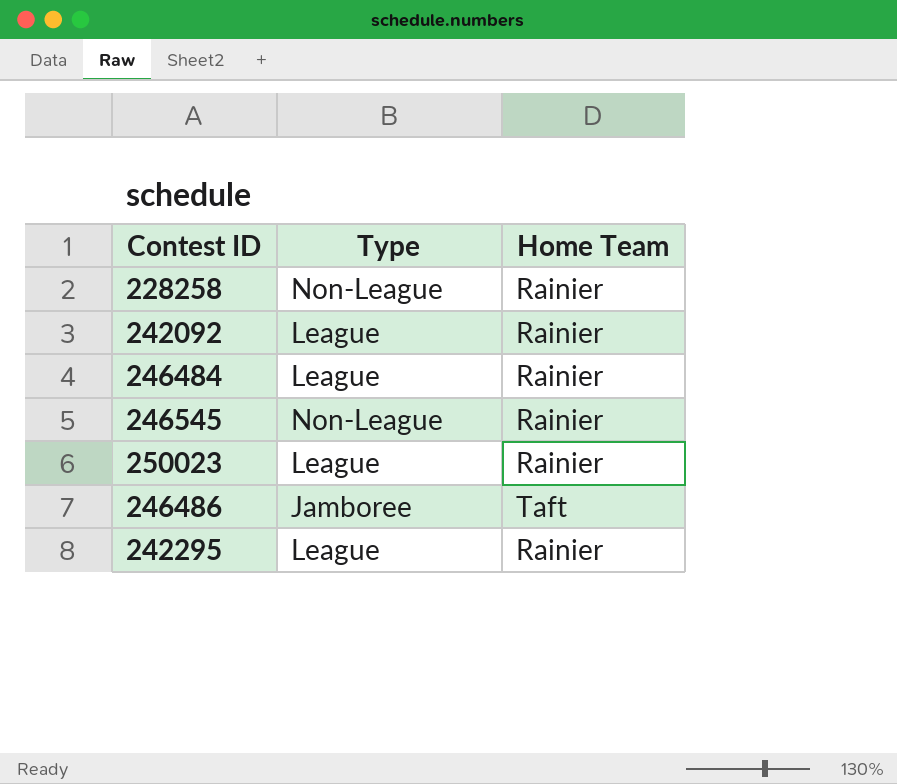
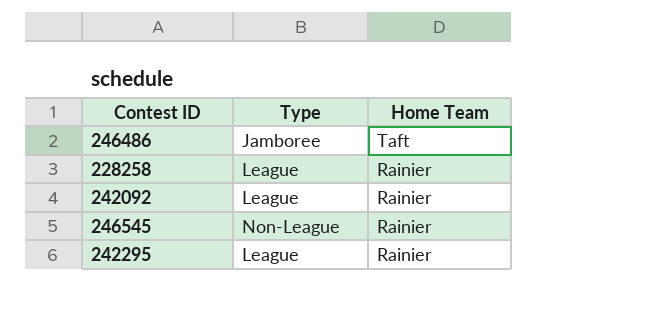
row order: none -> Home Team descending
row 246484: League | Rainier -> none
row 250023: League | Rainier -> none
228258 | Type: Non-League -> League

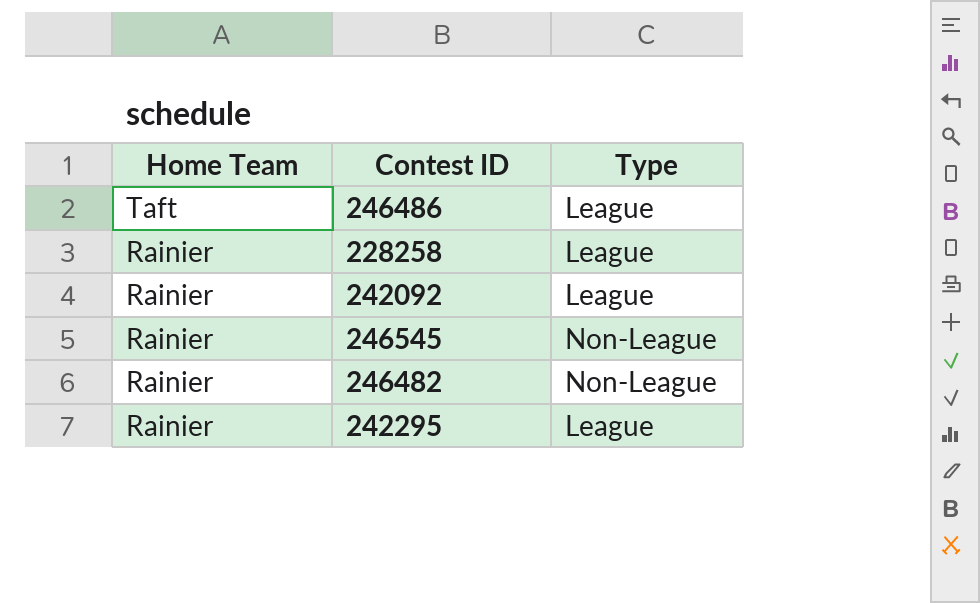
column Home Team | position: 3 -> 1
246486 | Type: Jamboree -> League
row 246482: none -> Rainier | Non-League

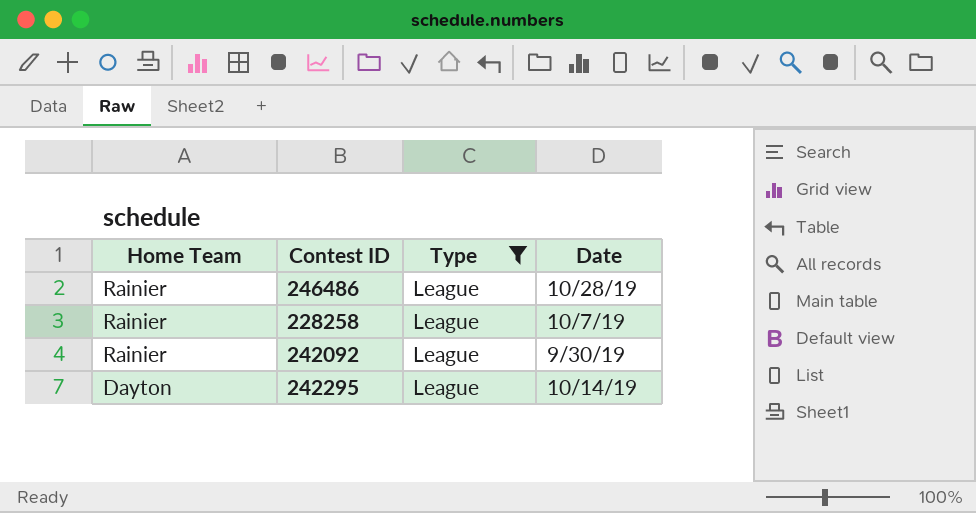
filter: none -> Type = League
column Date | position: none -> 4
246486 | Home Team: Taft -> Rainier
242295 | Home Team: Rainier -> Dayton

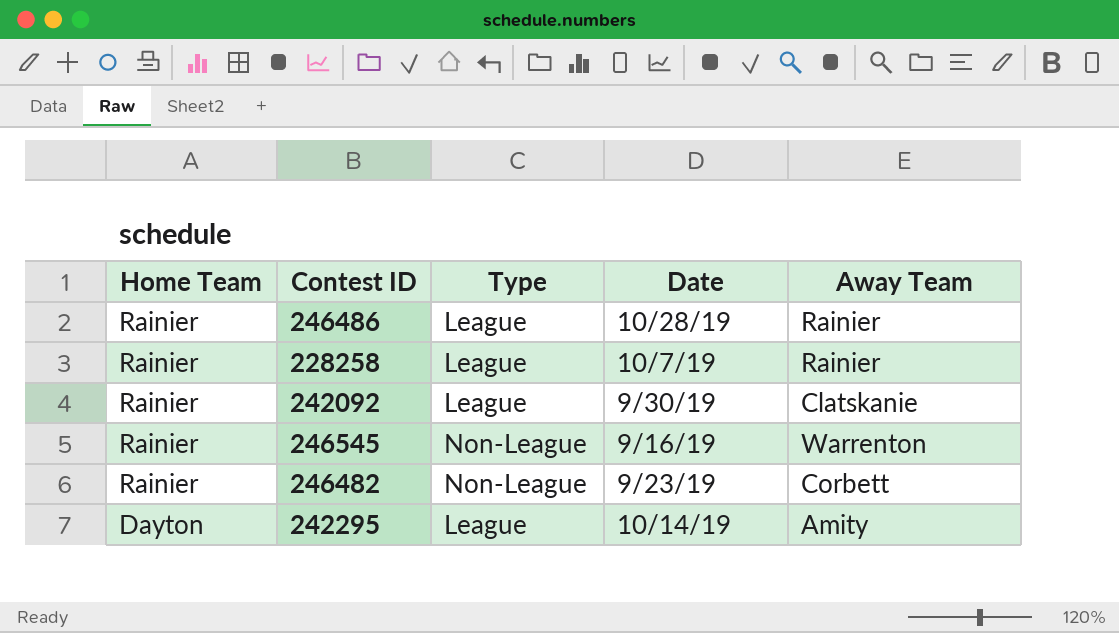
filter: Type = League -> none
column Away Team | position: none -> 5

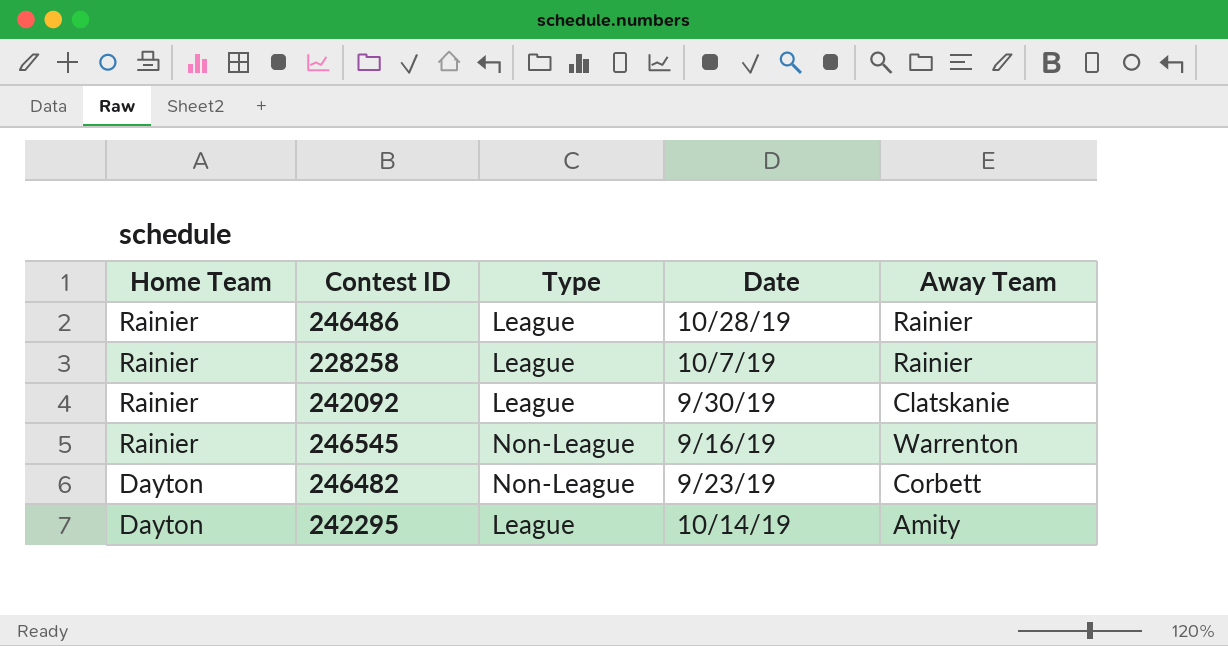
246482 | Home Team: Rainier -> Dayton

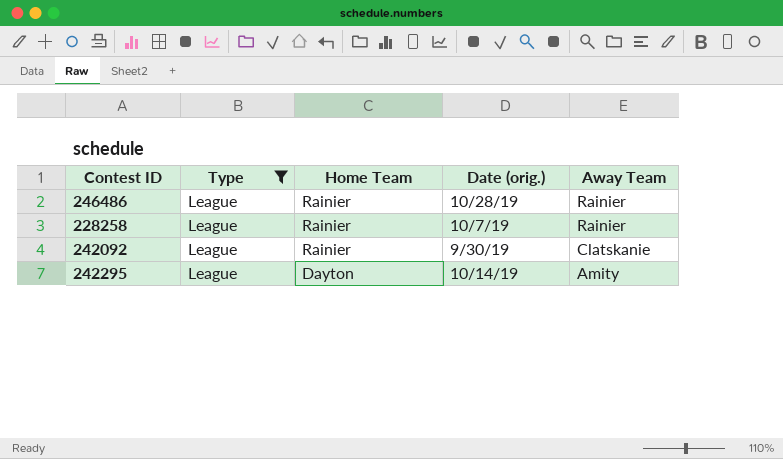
filter: none -> Type = League
column Home Team | position: 1 -> 3
column name: Date -> Date (orig.)

